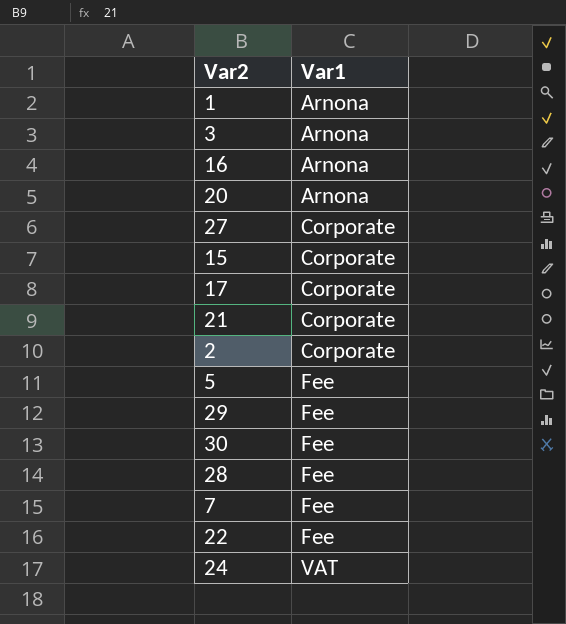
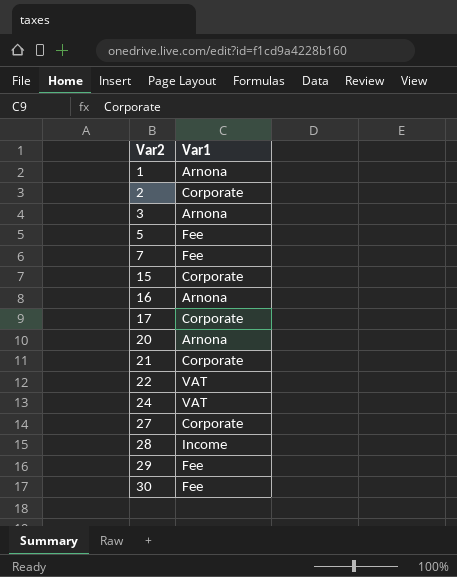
row order: Var1 ascending -> Var2 ascending
22 | Var1: Fee -> VAT
28 | Var1: Fee -> Income

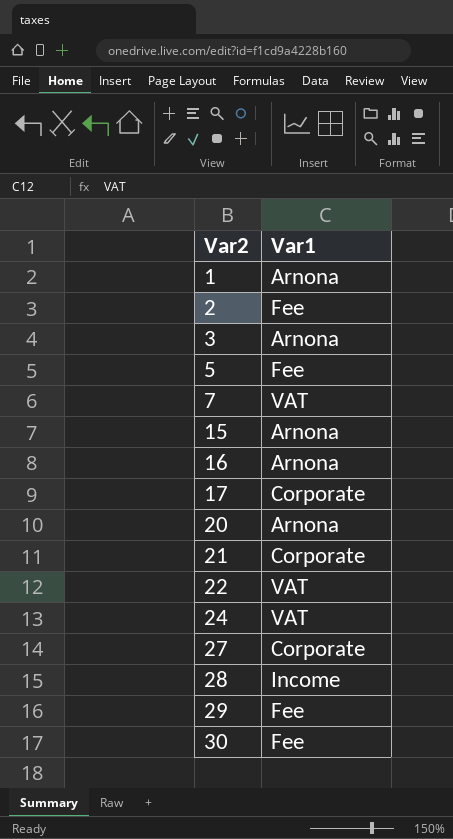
2 | Var1: Corporate -> Fee
7 | Var1: Fee -> VAT
15 | Var1: Corporate -> Arnona

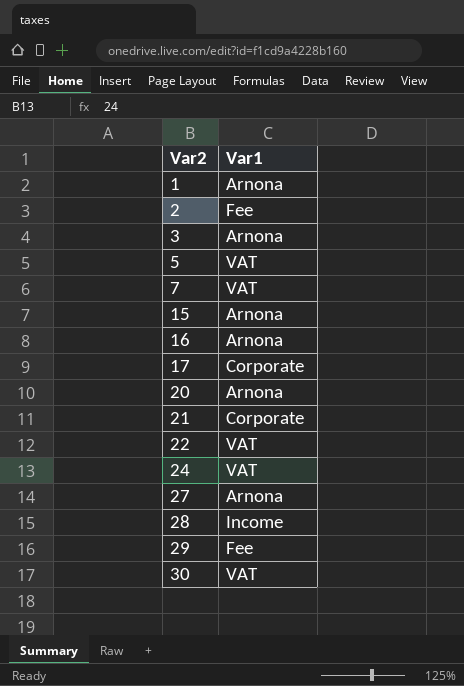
5 | Var1: Fee -> VAT
27 | Var1: Corporate -> Arnona
30 | Var1: Fee -> VAT

